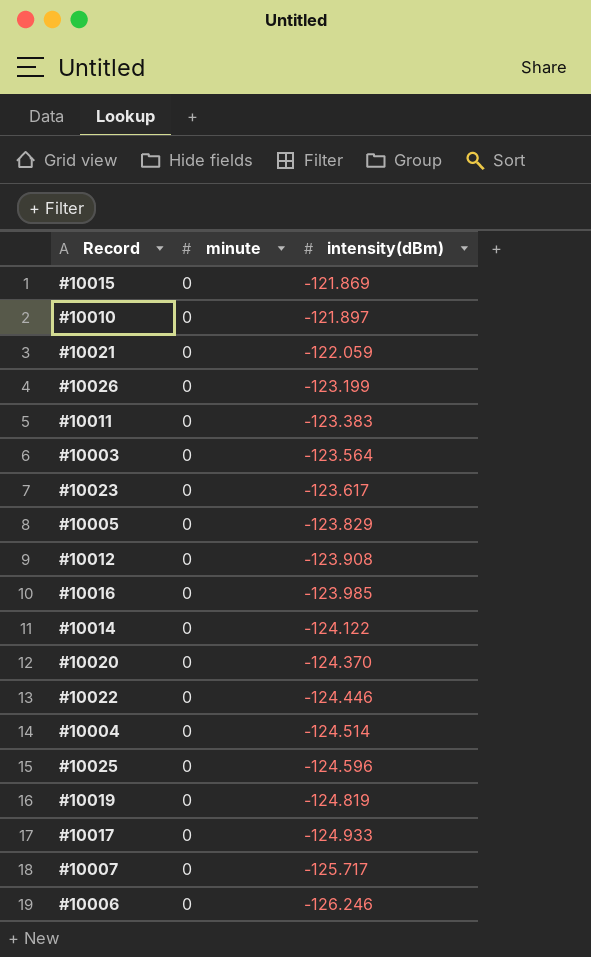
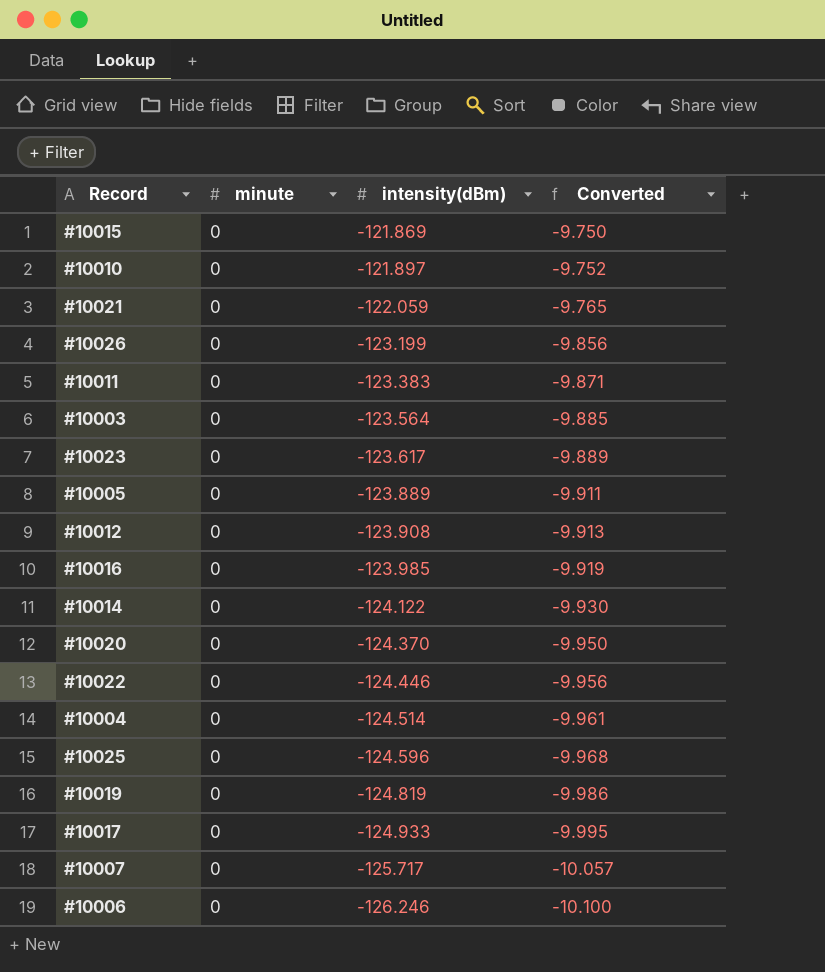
column Converted | formula: none -> [intensity(dBm)] * 0.08
#10005 | intensity(dBm): -123.829 -> -123.889

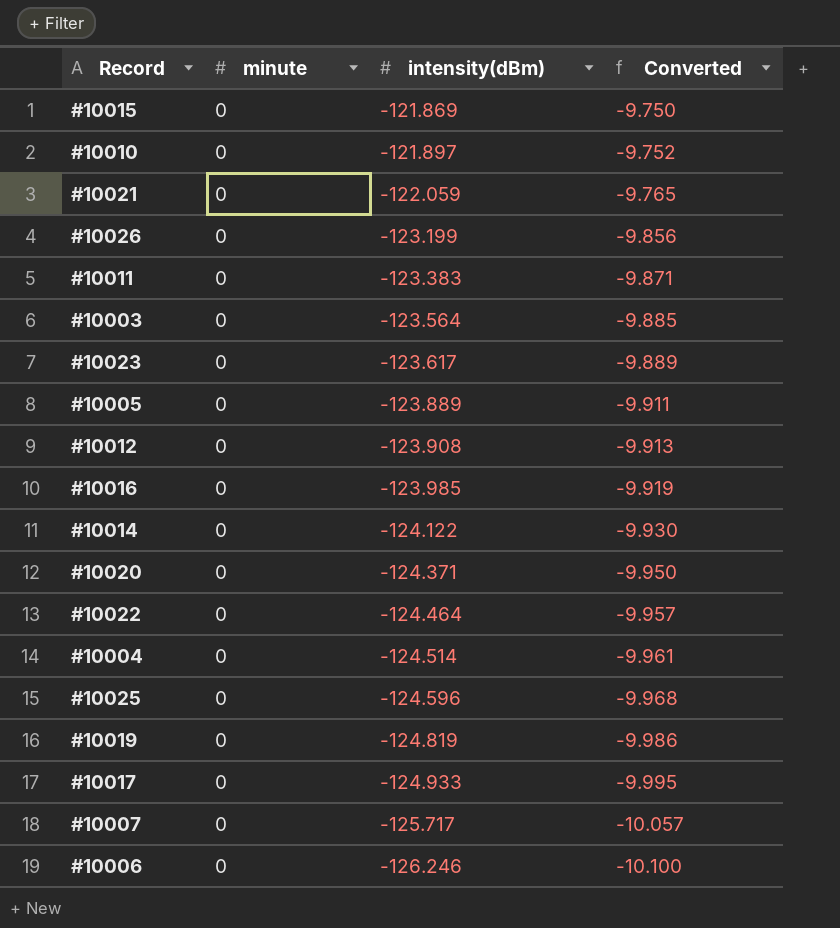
#10020 | intensity(dBm): -124.370 -> -124.371
#10022 | intensity(dBm): -124.446 -> -124.464
#10022 | Converted: -9.956 -> -9.957

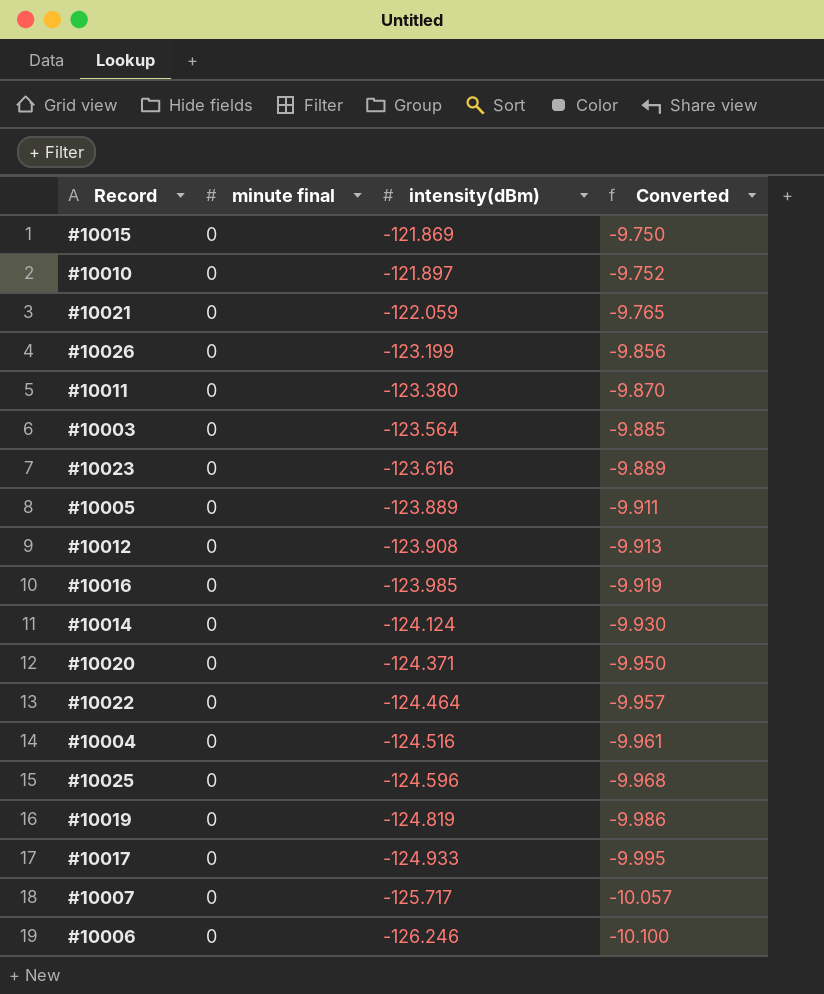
column name: minute -> minute final
#10011 | intensity(dBm): -123.383 -> -123.380
#10011 | Converted: -9.871 -> -9.870
#10023 | intensity(dBm): -123.617 -> -123.616
#10014 | intensity(dBm): -124.122 -> -124.124
#10004 | intensity(dBm): -124.514 -> -124.516

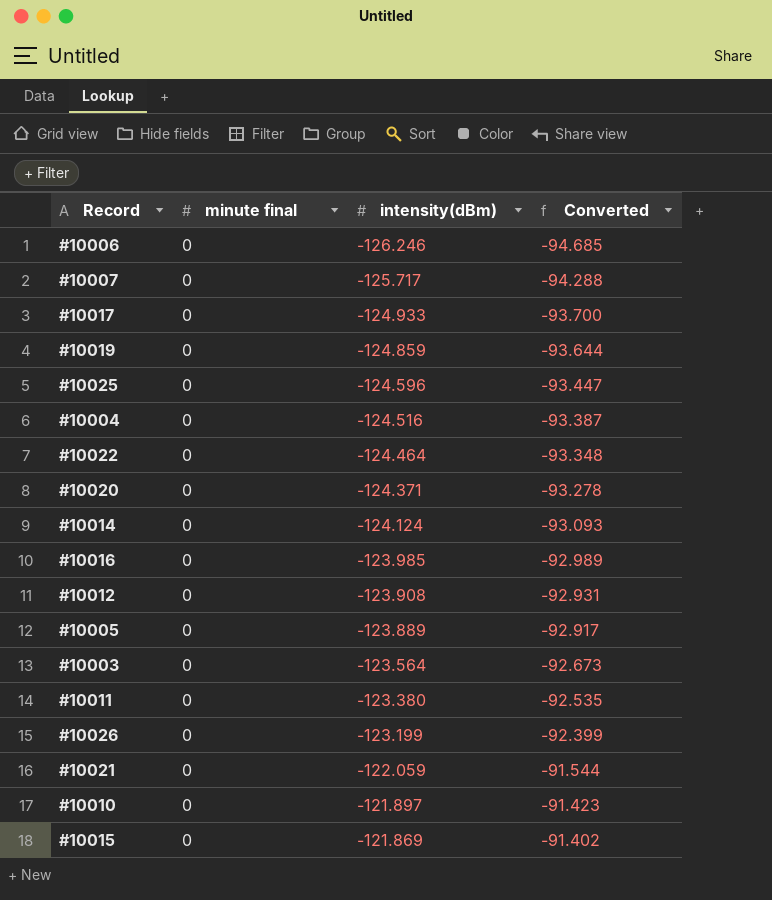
row order: intensity(dBm) descending -> intensity(dBm) ascending
column Converted | formula: [intensity(dBm)] * 0.08 -> [intensity(dBm)] * 0.75
row #10023: 0 | -123.616 | -9.889 -> none
#10019 | intensity(dBm): -124.819 -> -124.859

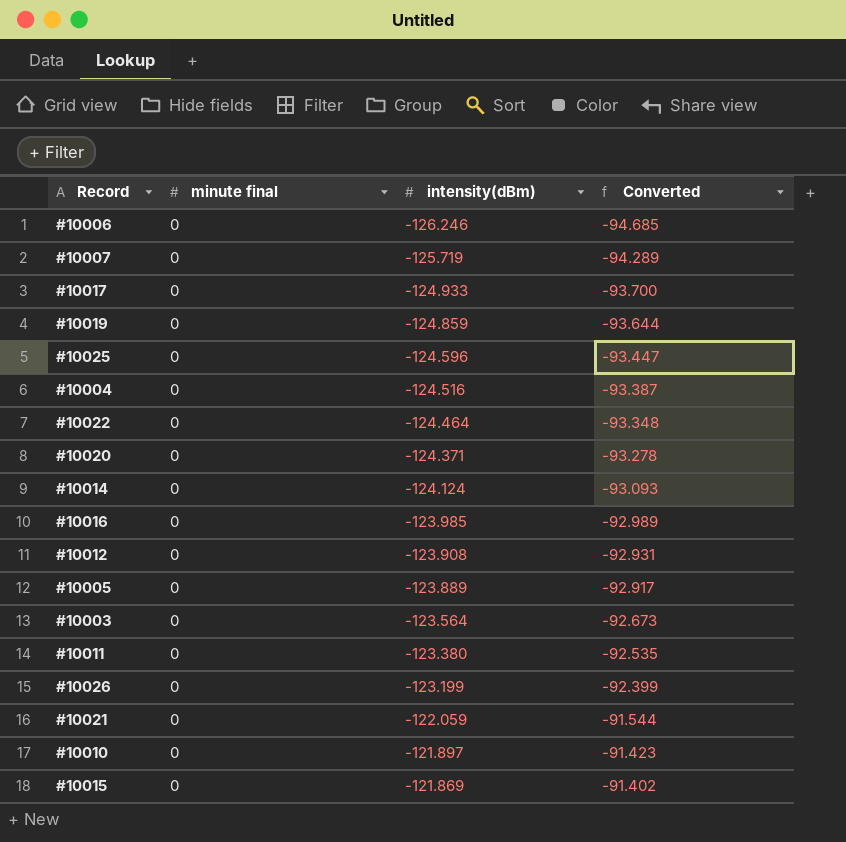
#10007 | intensity(dBm): -125.717 -> -125.719
#10007 | Converted: -94.288 -> -94.289

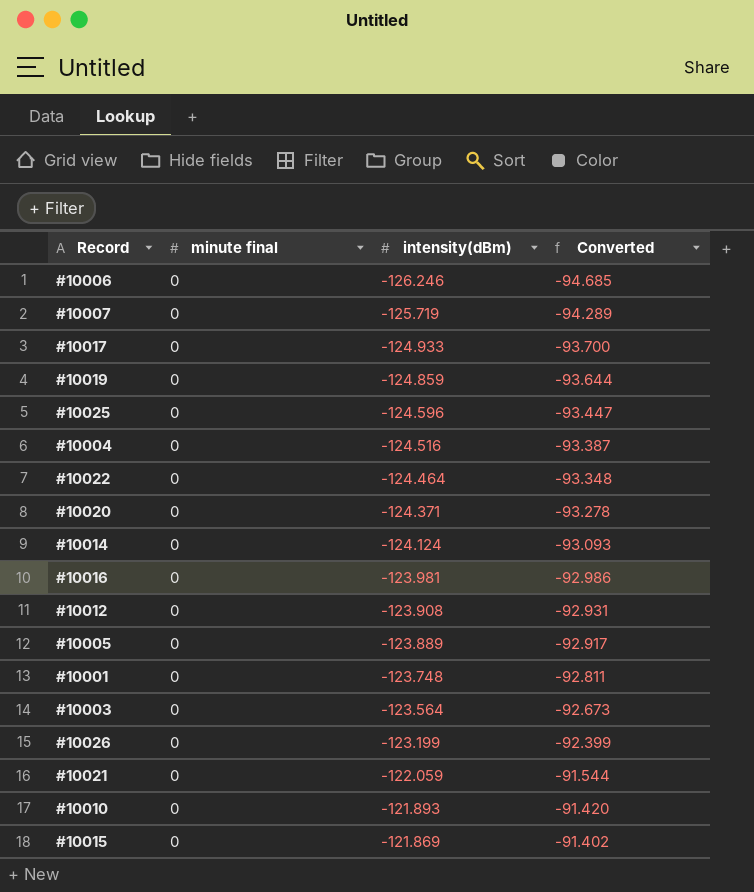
row #10011: 0 | -123.380 | -92.535 -> none
#10016 | intensity(dBm): -123.985 -> -123.981
#10016 | Converted: -92.989 -> -92.986
row #10001: none -> 0 | -123.748 | -92.811
#10010 | intensity(dBm): -121.897 -> -121.893
#10010 | Converted: -91.423 -> -91.420

